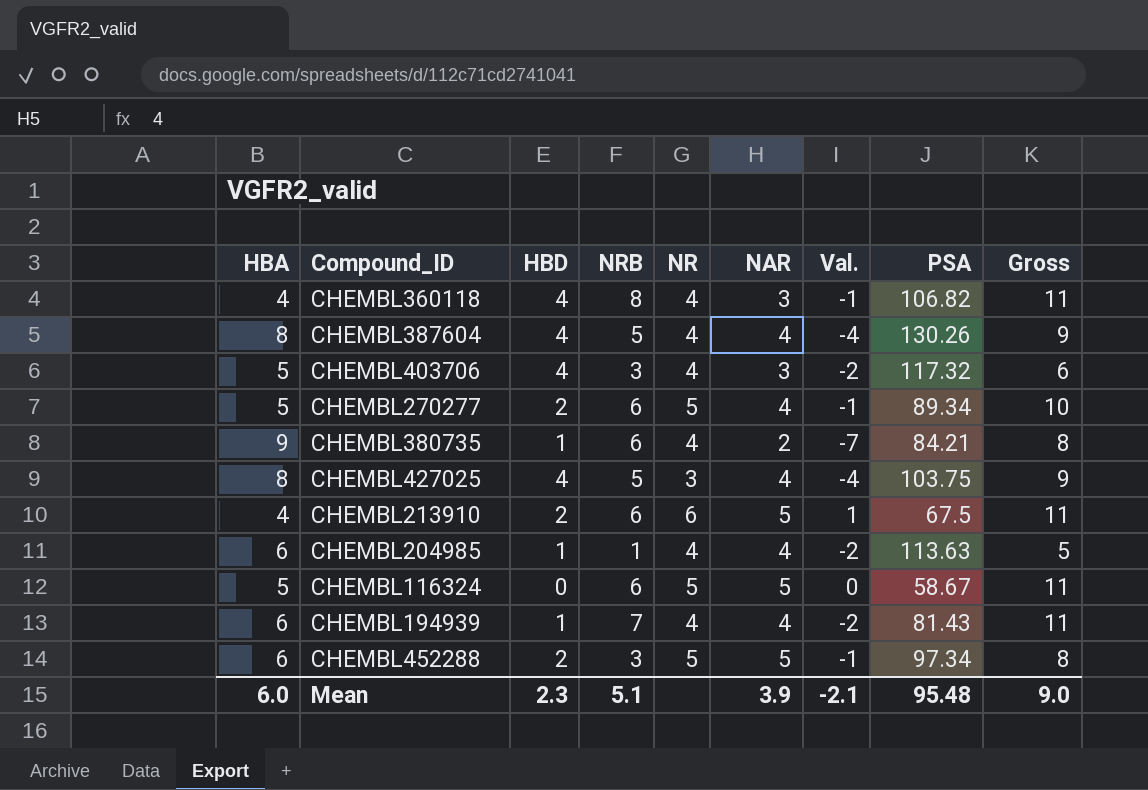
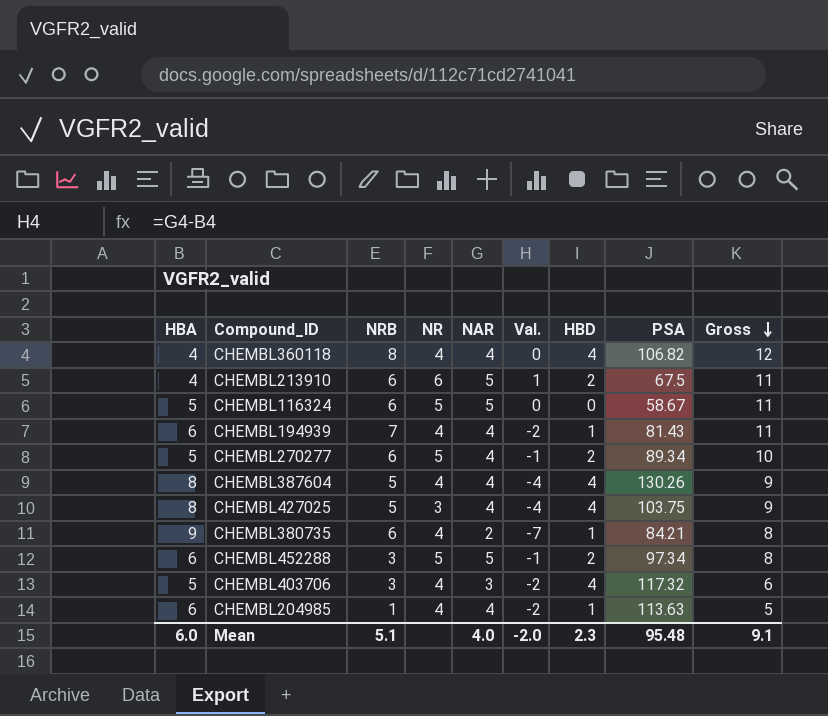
row order: none -> Gross descending
column HBD | position: 3 -> 7
CHEMBL360118 | NAR: 3 -> 4
CHEMBL360118 | Val.: -1 -> 0
CHEMBL360118 | Gross: 11 -> 12
Mean | NAR: 3.9 -> 4.0
Mean | Val.: -2.1 -> -2.0
Mean | Gross: 9.0 -> 9.1

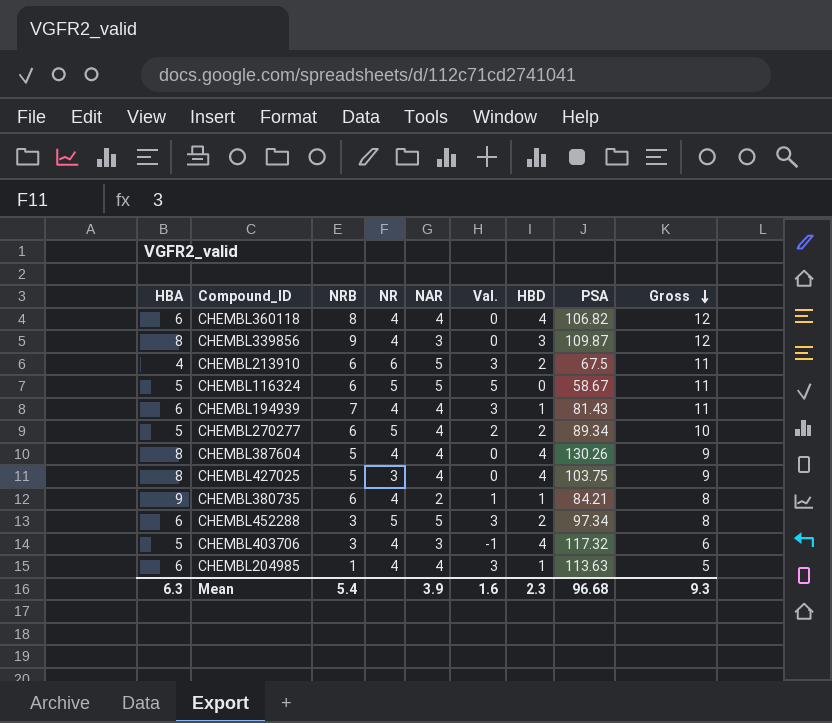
column Val. | formula: [NAR] - [HBA] -> [NAR] - [HBD]
CHEMBL360118 | HBA: 4 -> 6
row CHEMBL339856: none -> 8 | 9 | 4 | 3 | 0 | 3 | 109.87 | 12
Mean | HBA: 6.0 -> 6.3
Mean | NRB: 5.1 -> 5.4
Mean | NAR: 4.0 -> 3.9
Mean | Val.: -2.0 -> 1.6
Mean | PSA: 95.48 -> 96.68
Mean | Gross: 9.1 -> 9.3

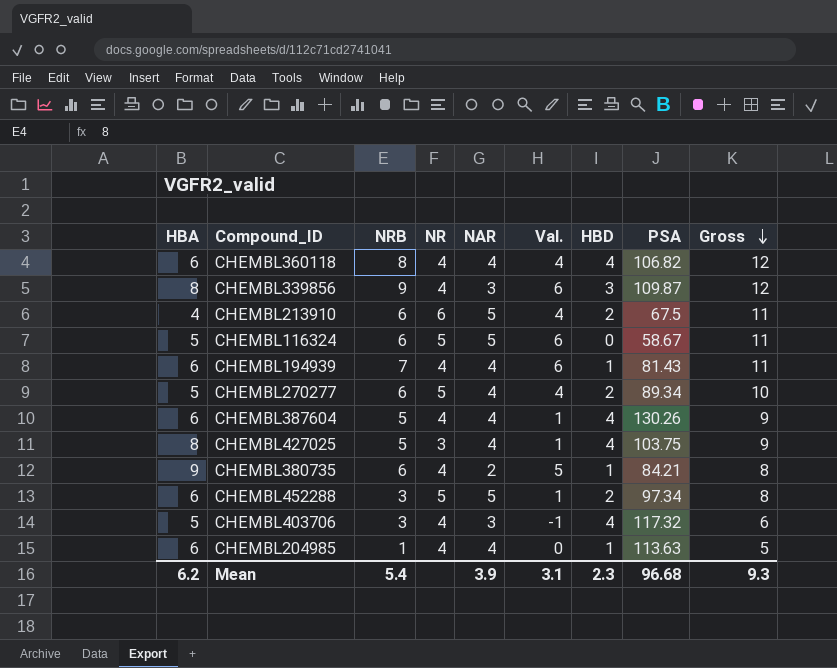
column Val. | formula: [NAR] - [HBD] -> [NRB] - [HBD]
CHEMBL387604 | HBA: 8 -> 6
Mean | HBA: 6.3 -> 6.2
Mean | Val.: 1.6 -> 3.1

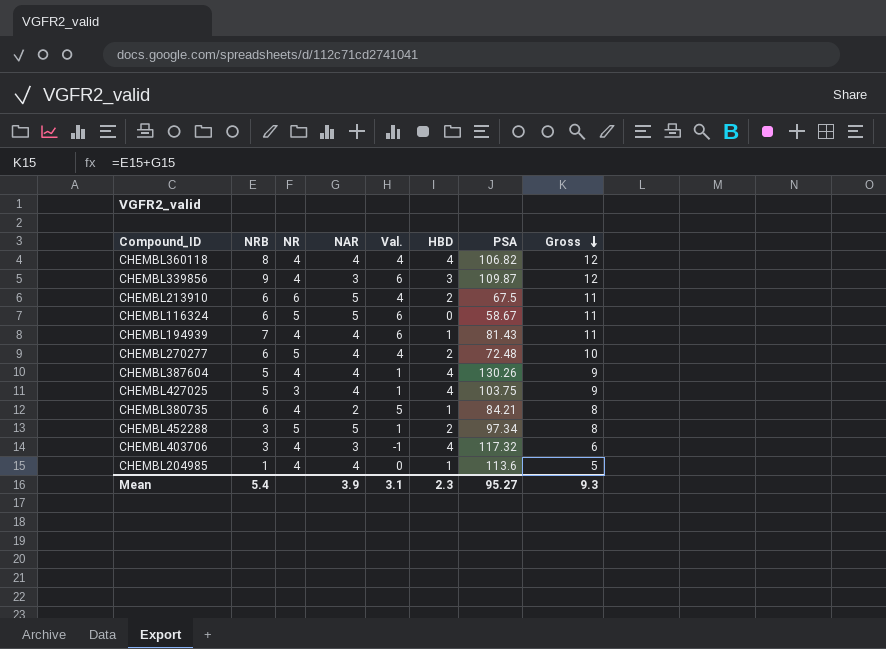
column HBA | position: 1 -> none
CHEMBL270277 | PSA: 89.34 -> 72.48
CHEMBL204985 | PSA: 113.63 -> 113.6
Mean | PSA: 96.68 -> 95.27

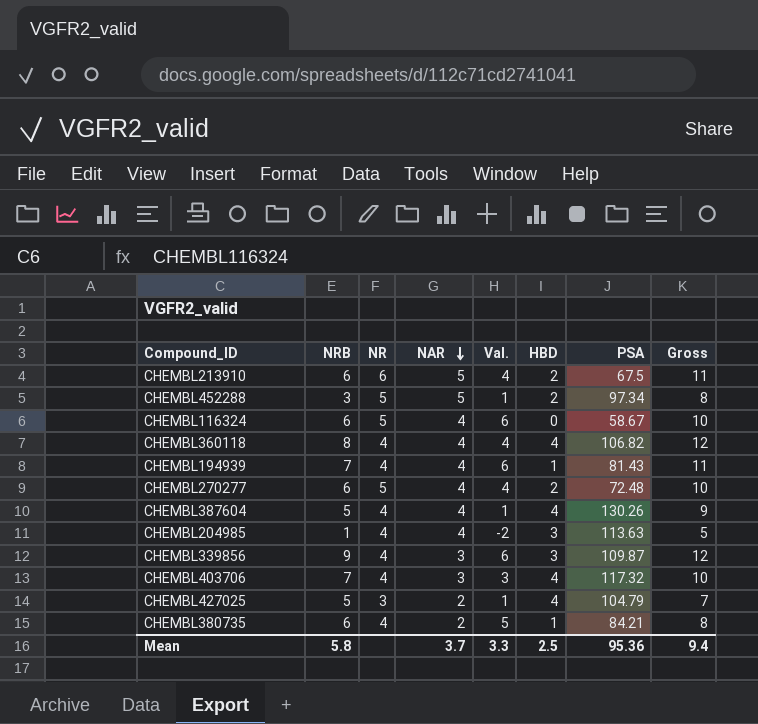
row order: Gross descending -> NAR descending
CHEMBL116324 | NAR: 5 -> 4
CHEMBL116324 | Gross: 11 -> 10
CHEMBL204985 | Val.: 0 -> -2
CHEMBL204985 | HBD: 1 -> 3
CHEMBL204985 | PSA: 113.6 -> 113.63
CHEMBL403706 | NRB: 3 -> 7
CHEMBL403706 | Val.: -1 -> 3
CHEMBL403706 | Gross: 6 -> 10
CHEMBL427025 | NAR: 4 -> 2
CHEMBL427025 | PSA: 103.75 -> 104.79
CHEMBL427025 | Gross: 9 -> 7
Mean | NRB: 5.4 -> 5.8
Mean | NAR: 3.9 -> 3.7
Mean | Val.: 3.1 -> 3.3
Mean | HBD: 2.3 -> 2.5
Mean | PSA: 95.27 -> 95.36
Mean | Gross: 9.3 -> 9.4

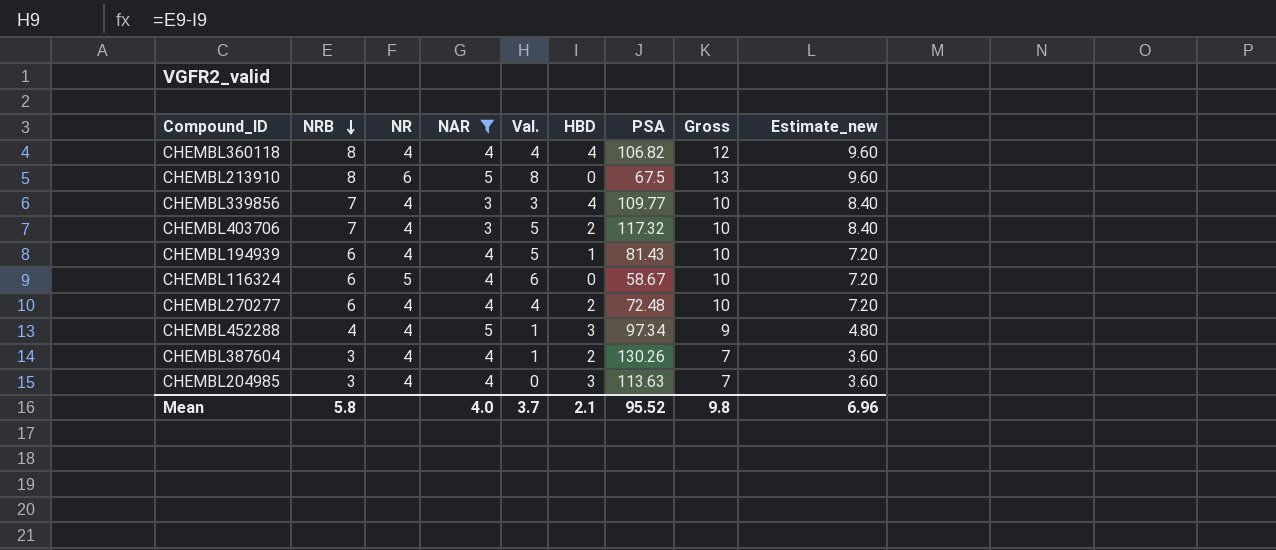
filter: none -> NAR != 2
row order: NAR descending -> NRB descending
column Estimate_new | formula: none -> [NRB] * 1.2
CHEMBL213910 | NRB: 6 -> 8
CHEMBL213910 | Val.: 4 -> 8
CHEMBL213910 | HBD: 2 -> 0
CHEMBL213910 | Gross: 11 -> 13
CHEMBL339856 | NRB: 9 -> 7
CHEMBL339856 | Val.: 6 -> 3
CHEMBL339856 | HBD: 3 -> 4
CHEMBL339856 | PSA: 109.87 -> 109.77
CHEMBL339856 | Gross: 12 -> 10
CHEMBL403706 | Val.: 3 -> 5
CHEMBL403706 | HBD: 4 -> 2
CHEMBL194939 | NRB: 7 -> 6
CHEMBL194939 | Val.: 6 -> 5
CHEMBL194939 | Gross: 11 -> 10
CHEMBL270277 | NR: 5 -> 4
CHEMBL452288 | NRB: 3 -> 4
CHEMBL452288 | NR: 5 -> 4
CHEMBL452288 | HBD: 2 -> 3
CHEMBL452288 | Gross: 8 -> 9
CHEMBL387604 | NRB: 5 -> 3
CHEMBL387604 | HBD: 4 -> 2
CHEMBL387604 | Gross: 9 -> 7
CHEMBL204985 | NRB: 1 -> 3
CHEMBL204985 | Val.: -2 -> 0
CHEMBL204985 | Gross: 5 -> 7
Mean | NAR: 3.7 -> 4.0
Mean | Val.: 3.3 -> 3.7
Mean | HBD: 2.5 -> 2.1
Mean | PSA: 95.36 -> 95.52
Mean | Gross: 9.4 -> 9.8

